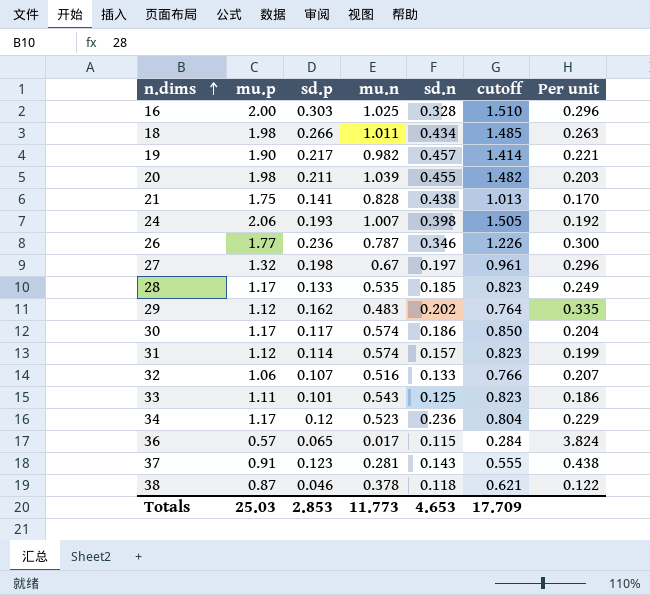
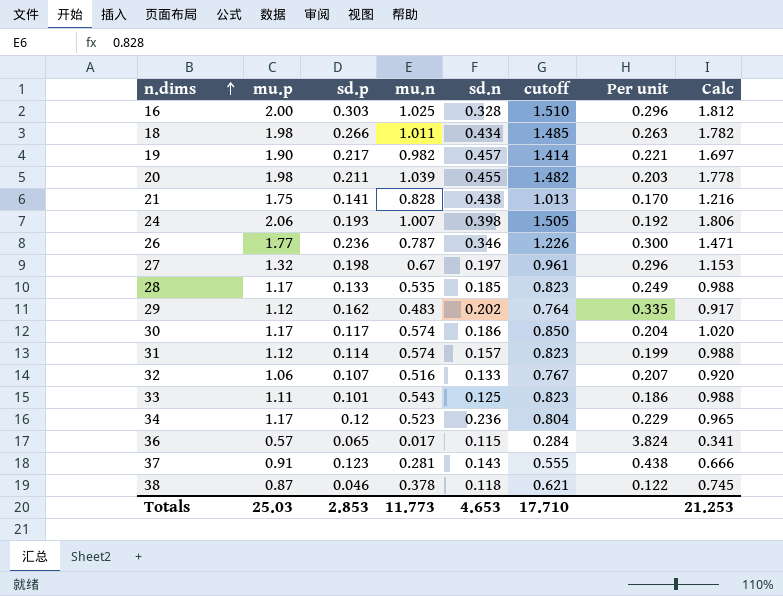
column Calc | formula: none -> [cutoff] * 1.2
32 | cutoff: 0.766 -> 0.767
Totals | cutoff: 17.709 -> 17.710

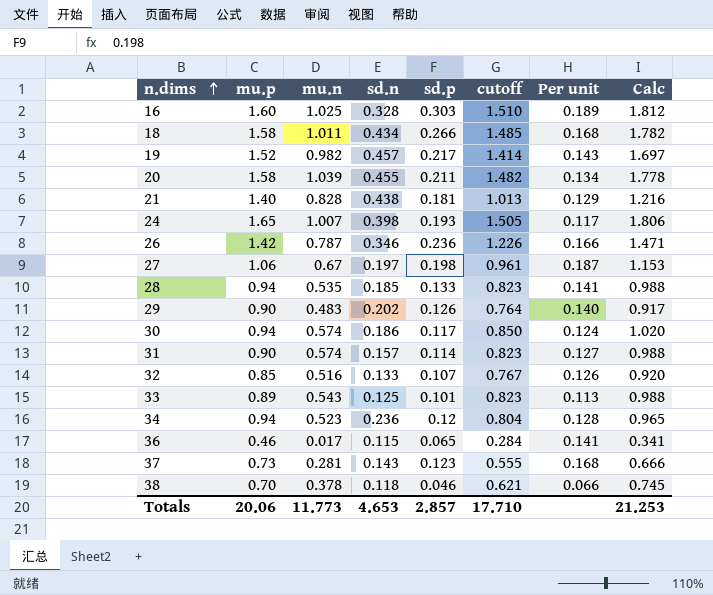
column sd.p | position: 3 -> 5
column Per unit | formula: [sd.p] / [mu.n] -> [sd.p] / [mu.p]
16 | mu.p: 2.00 -> 1.60
18 | mu.p: 1.98 -> 1.58
19 | mu.p: 1.90 -> 1.52
20 | mu.p: 1.98 -> 1.58
21 | mu.p: 1.75 -> 1.40
21 | sd.p: 0.141 -> 0.181
24 | mu.p: 2.06 -> 1.65
26 | mu.p: 1.77 -> 1.42
27 | mu.p: 1.32 -> 1.06
28 | mu.p: 1.17 -> 0.94
29 | mu.p: 1.12 -> 0.90
29 | sd.p: 0.162 -> 0.126
30 | mu.p: 1.17 -> 0.94
31 | mu.p: 1.12 -> 0.90
32 | mu.p: 1.06 -> 0.85
33 | mu.p: 1.11 -> 0.89
34 | mu.p: 1.17 -> 0.94
36 | mu.p: 0.57 -> 0.46
37 | mu.p: 0.91 -> 0.73
38 | mu.p: 0.87 -> 0.70
Totals | mu.p: 25.03 -> 20.06
Totals | sd.p: 2.853 -> 2.857

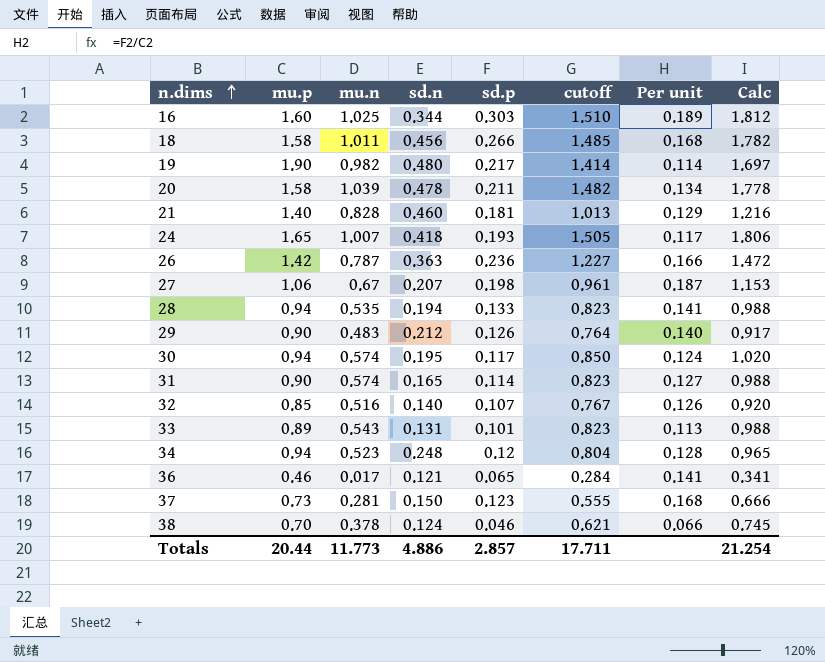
16 | sd.n: 0.328 -> 0.344
18 | sd.n: 0.434 -> 0.456
19 | mu.p: 1.52 -> 1.90
19 | sd.n: 0.457 -> 0.480
19 | Per unit: 0.143 -> 0.114
20 | sd.n: 0.455 -> 0.478
21 | sd.n: 0.438 -> 0.460
24 | sd.n: 0.398 -> 0.418
26 | sd.n: 0.346 -> 0.363
26 | cutoff: 1.226 -> 1.227
26 | Calc: 1.471 -> 1.472
27 | sd.n: 0.197 -> 0.207
28 | sd.n: 0.185 -> 0.194
29 | sd.n: 0.202 -> 0.212
30 | sd.n: 0.186 -> 0.195
31 | sd.n: 0.157 -> 0.165
32 | sd.n: 0.133 -> 0.140
33 | sd.n: 0.125 -> 0.131
34 | sd.n: 0.236 -> 0.248
36 | sd.n: 0.115 -> 0.121
37 | sd.n: 0.143 -> 0.150
38 | sd.n: 0.118 -> 0.124
Totals | mu.p: 20.06 -> 20.44
Totals | sd.n: 4.653 -> 4.886
Totals | cutoff: 17.710 -> 17.711
Totals | Calc: 21.253 -> 21.254

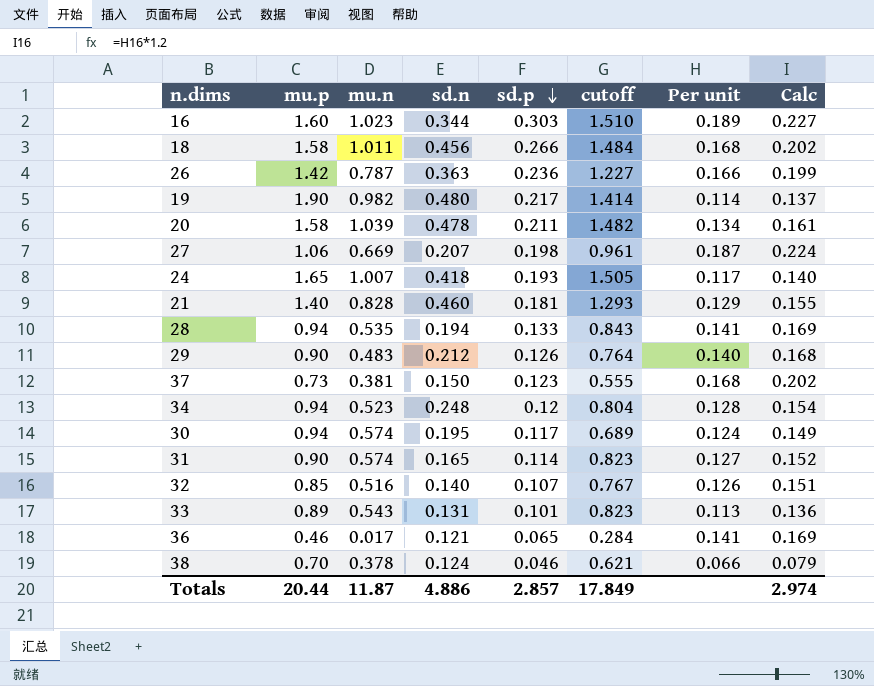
row order: n.dims ascending -> sd.p descending
column Calc | formula: [cutoff] * 1.2 -> [Per unit] * 1.2
16 | mu.n: 1.025 -> 1.023
18 | cutoff: 1.485 -> 1.484
27 | mu.n: 0.67 -> 0.669
21 | cutoff: 1.013 -> 1.293
28 | cutoff: 0.823 -> 0.843
37 | mu.n: 0.281 -> 0.381
30 | cutoff: 0.850 -> 0.689
Totals | mu.n: 11.773 -> 11.87
Totals | cutoff: 17.711 -> 17.849
Totals | Calc: 21.254 -> 2.974

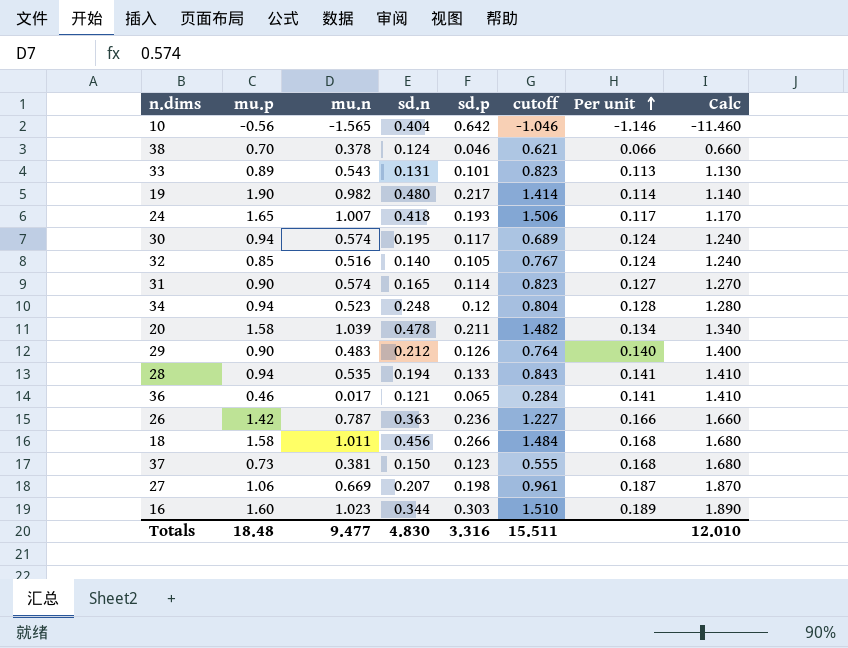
row order: sd.p descending -> Per unit ascending
column Calc | formula: [Per unit] * 1.2 -> [Per unit] * 10
row 21: 1.40 | 0.828 | 0.460 | 0.181 | 1.293 | 0.129 | 0.155 -> none
row 10: none -> -0.56 | -1.565 | 0.404 | 0.642 | -1.046 | -1.146 | -11.460
24 | cutoff: 1.505 -> 1.506
32 | sd.p: 0.107 -> 0.105
32 | Per unit: 0.126 -> 0.124
Totals | mu.p: 20.44 -> 18.48
Totals | mu.n: 11.87 -> 9.477
Totals | sd.n: 4.886 -> 4.830
Totals | sd.p: 2.857 -> 3.316
Totals | cutoff: 17.849 -> 15.511
Totals | Calc: 2.974 -> 12.010

